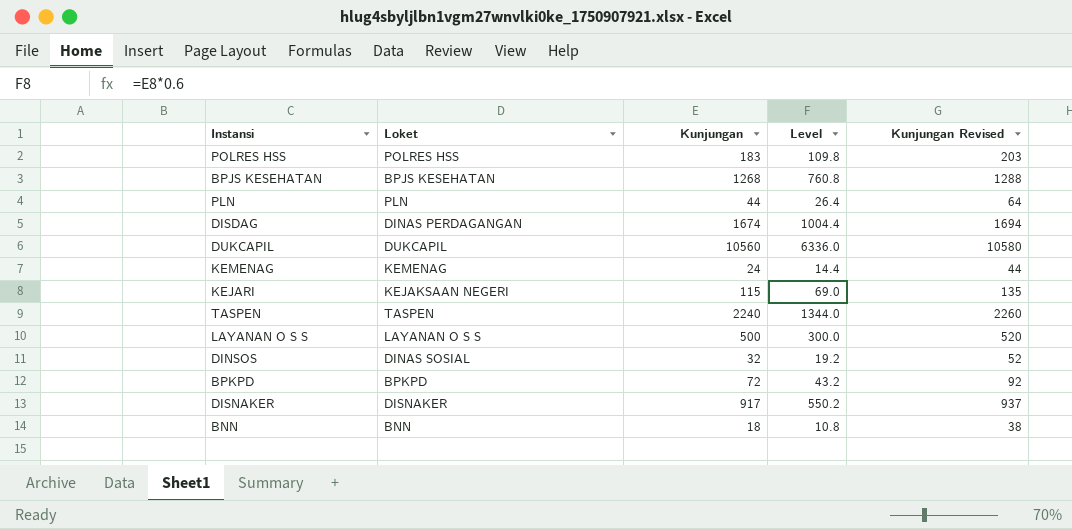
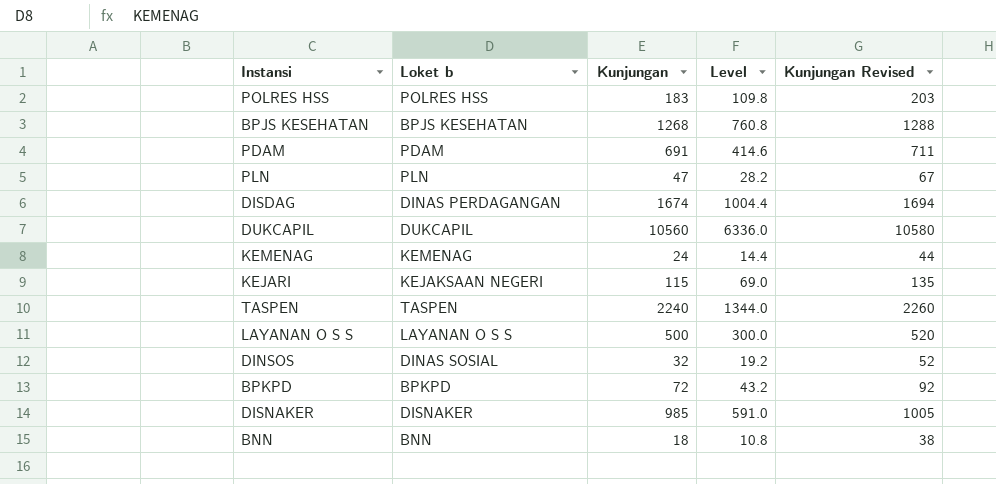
column name: Loket -> Loket b
row PDAM: none -> PDAM | 691 | 414.6 | 711
PLN | Kunjungan: 44 -> 47
PLN | Level: 26.4 -> 28.2
PLN | Kunjungan Revised: 64 -> 67
DISNAKER | Kunjungan: 917 -> 985
DISNAKER | Level: 550.2 -> 591.0
DISNAKER | Kunjungan Revised: 937 -> 1005

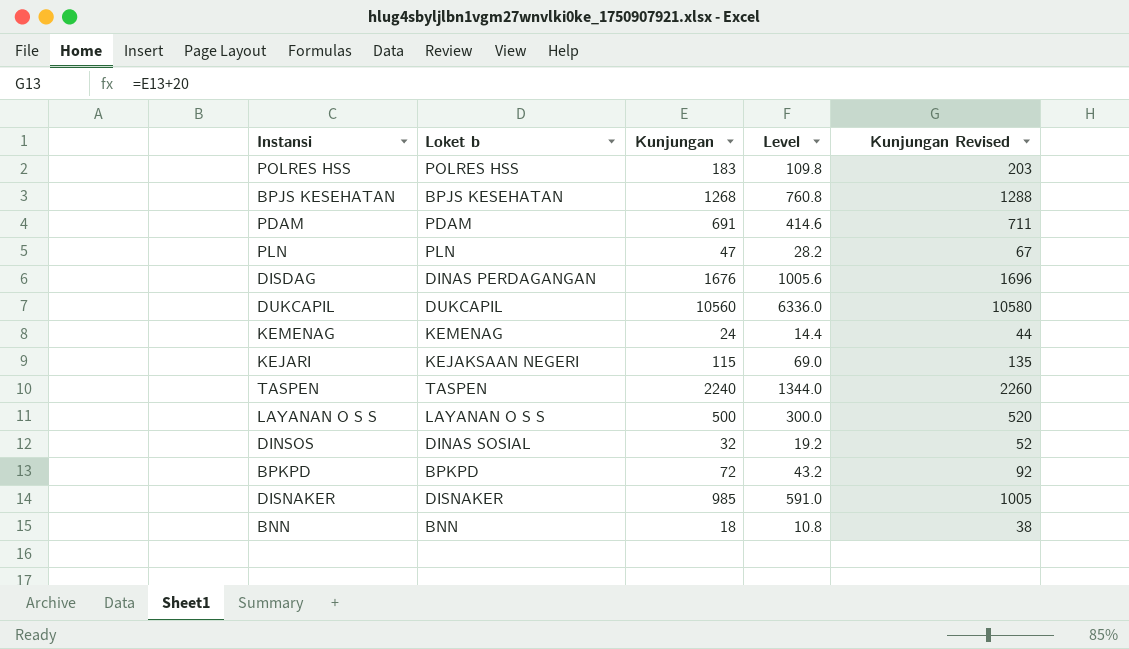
DISDAG | Kunjungan: 1674 -> 1676
DISDAG | Level: 1004.4 -> 1005.6
DISDAG | Kunjungan Revised: 1694 -> 1696

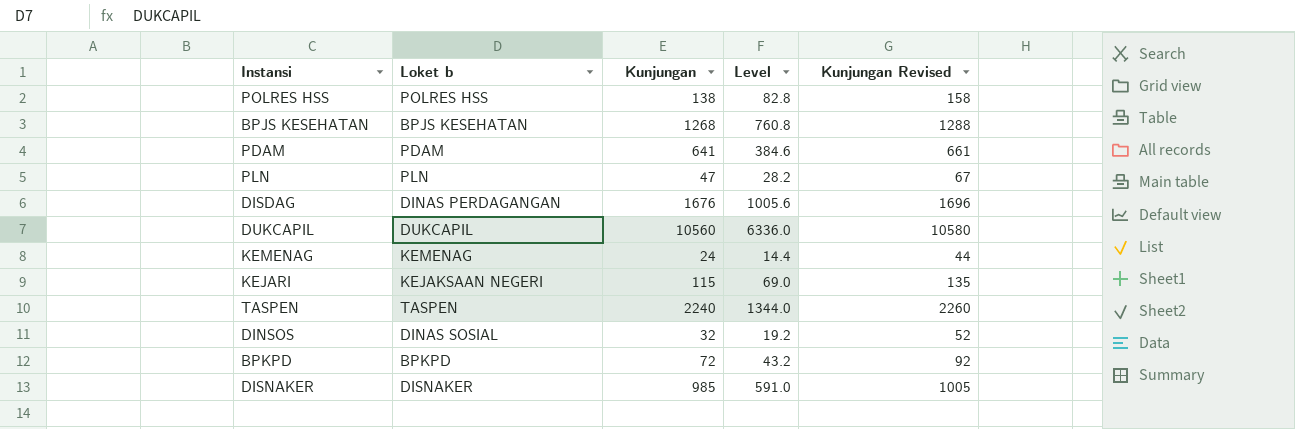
row LAYANAN O S S: LAYANAN O S S | 500 | 300.0 | 520 -> none
row BNN: BNN | 18 | 10.8 | 38 -> none
POLRES HSS | Kunjungan: 183 -> 138
POLRES HSS | Level: 109.8 -> 82.8
POLRES HSS | Kunjungan Revised: 203 -> 158
PDAM | Kunjungan: 691 -> 641
PDAM | Level: 414.6 -> 384.6
PDAM | Kunjungan Revised: 711 -> 661

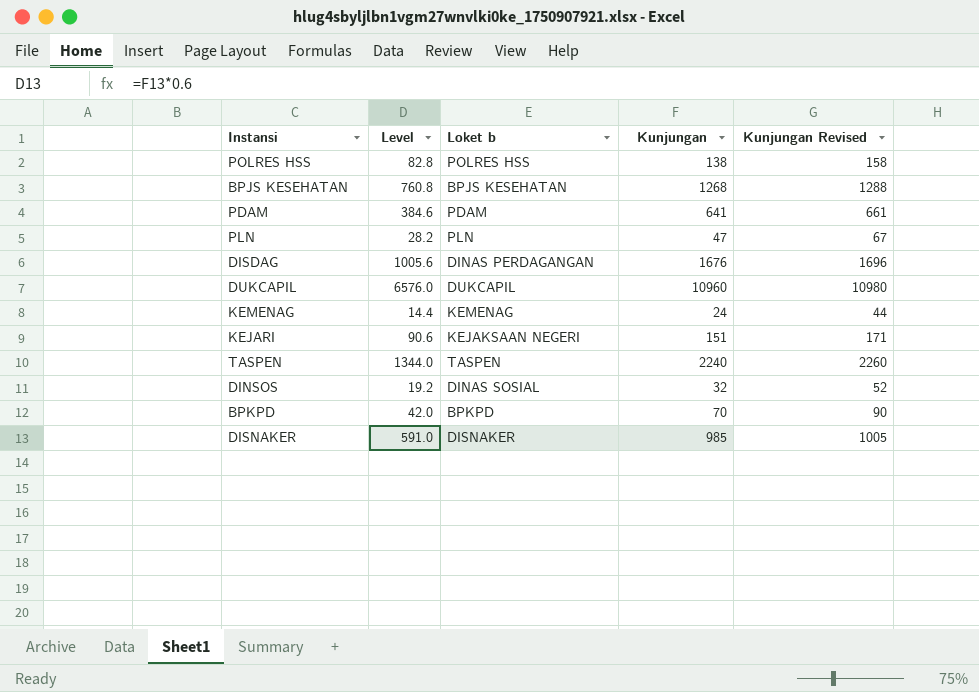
column Level | position: 4 -> 2
DUKCAPIL | Level: 6336.0 -> 6576.0
DUKCAPIL | Kunjungan: 10560 -> 10960
DUKCAPIL | Kunjungan Revised: 10580 -> 10980
KEJARI | Level: 69.0 -> 90.6
KEJARI | Kunjungan: 115 -> 151
KEJARI | Kunjungan Revised: 135 -> 171
BPKPD | Level: 43.2 -> 42.0
BPKPD | Kunjungan: 72 -> 70
BPKPD | Kunjungan Revised: 92 -> 90

